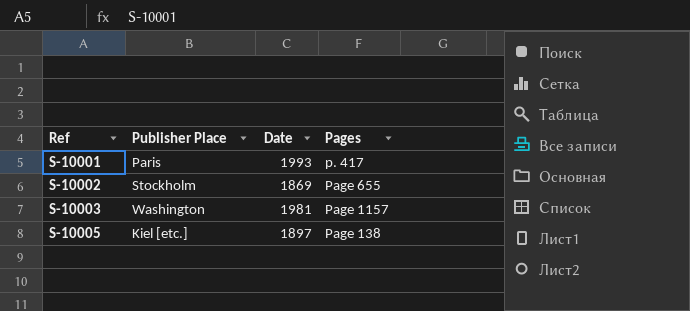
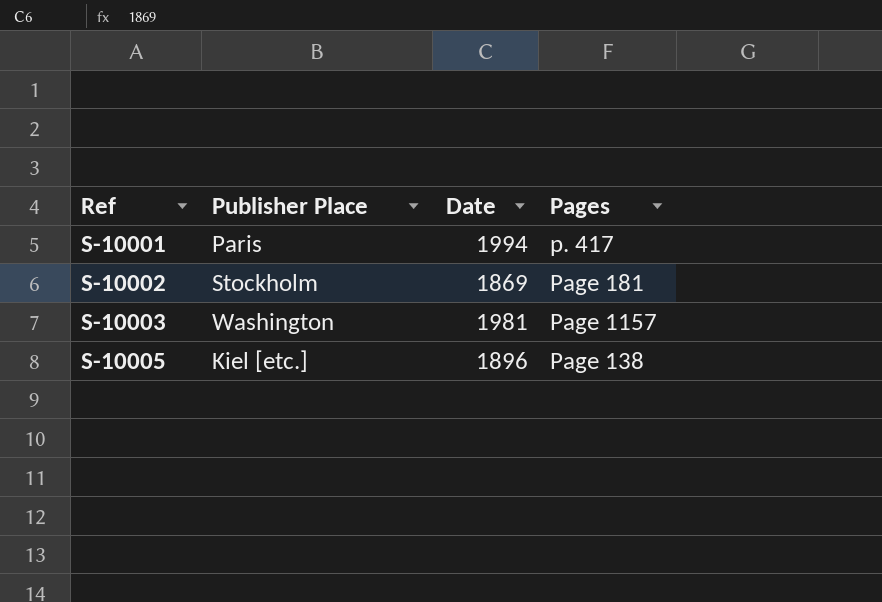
S-10001 | Date: 1993 -> 1994
S-10002 | Pages: Page 655 -> Page 181
S-10005 | Date: 1897 -> 1896

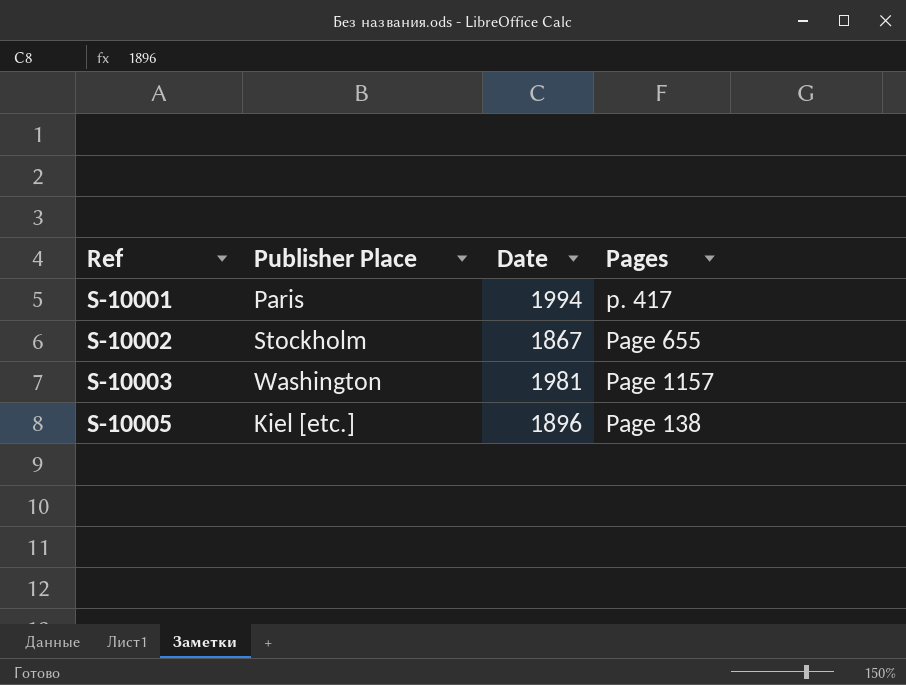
S-10002 | Date: 1869 -> 1867
S-10002 | Pages: Page 181 -> Page 655

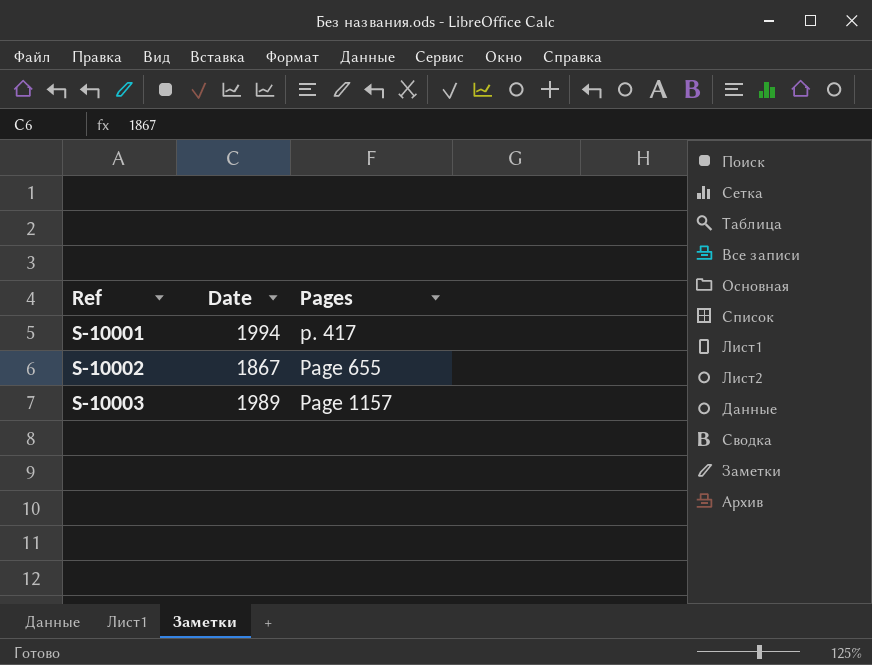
column Publisher Place | position: 2 -> none
row S-10005: Kiel [etc.] | 1896 | Page 138 -> none
S-10003 | Date: 1981 -> 1989

